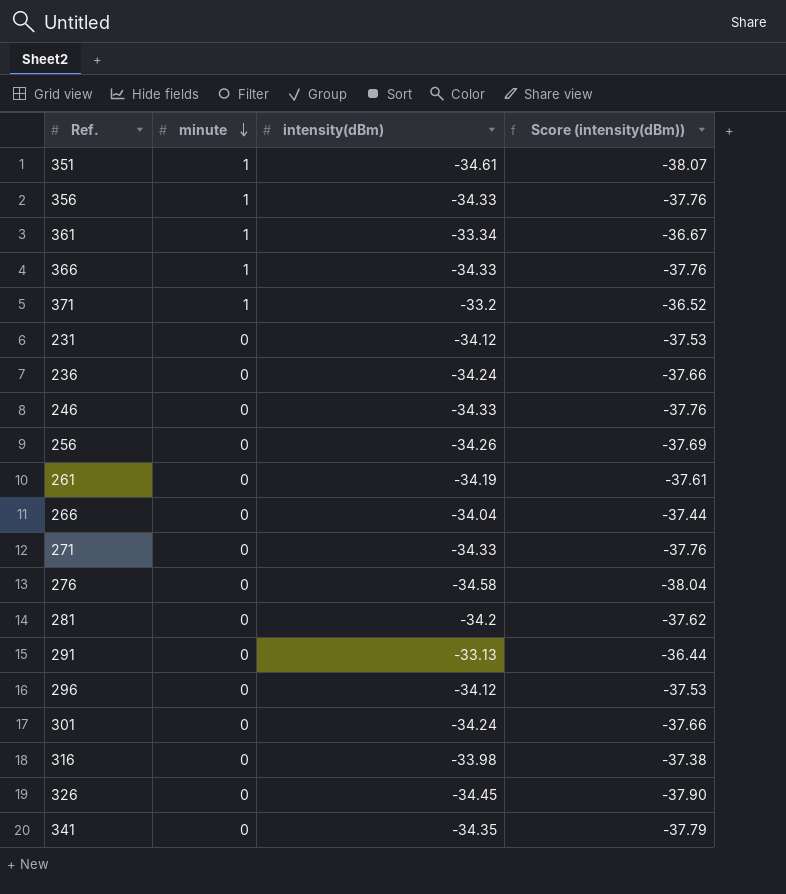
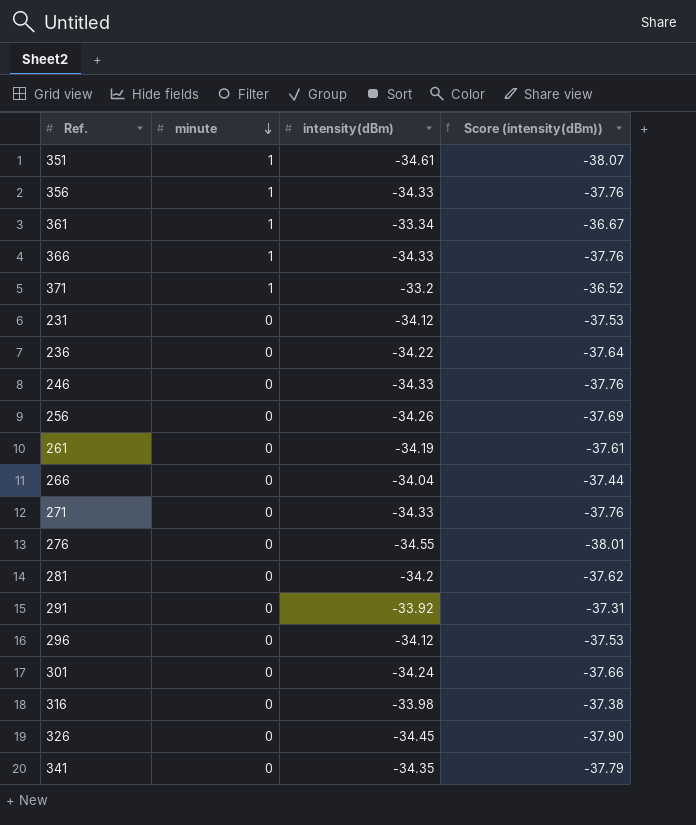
236 | intensity(dBm): -34.24 -> -34.22
236 | Score (intensity(dBm)): -37.66 -> -37.64
276 | intensity(dBm): -34.58 -> -34.55
276 | Score (intensity(dBm)): -38.04 -> -38.01
291 | intensity(dBm): -33.13 -> -33.92
291 | Score (intensity(dBm)): -36.44 -> -37.31

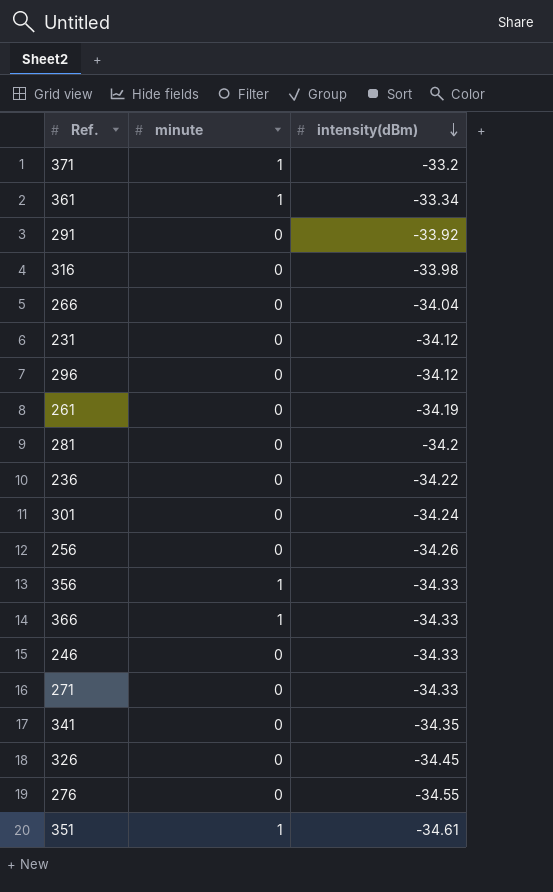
row order: minute descending -> intensity(dBm) descending
column Score (intensity(dBm)) | formula: [intensity(dBm)] * 1.1 -> none

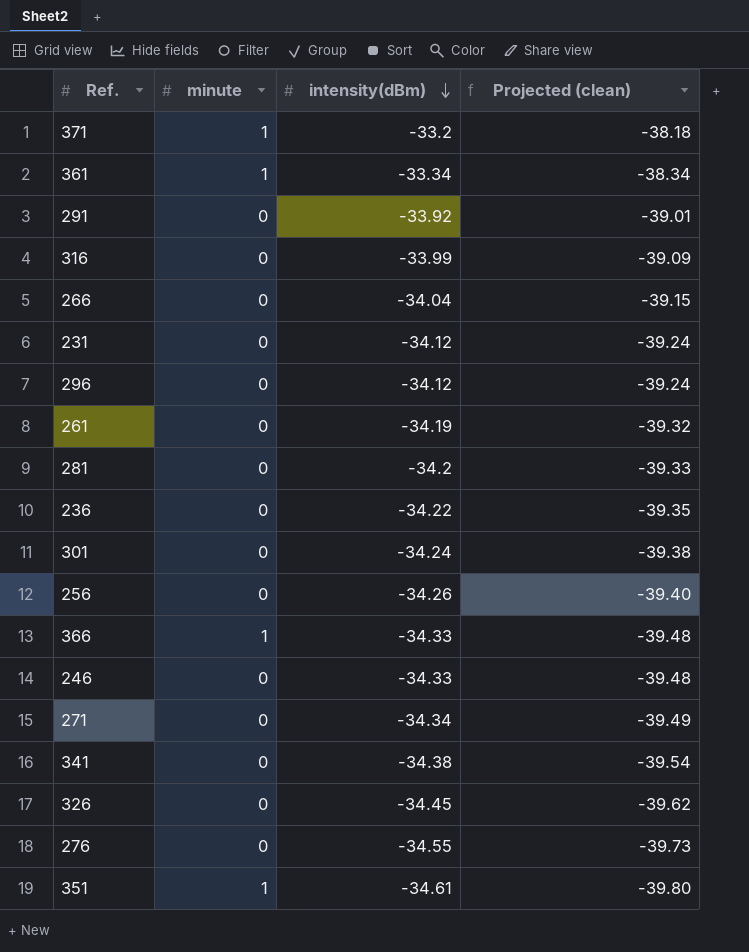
column Projected (clean) | formula: none -> [intensity(dBm)] * 1.15
row 356: 1 | -34.33 -> none
316 | intensity(dBm): -33.98 -> -33.99
271 | intensity(dBm): -34.33 -> -34.34
341 | intensity(dBm): -34.35 -> -34.38

